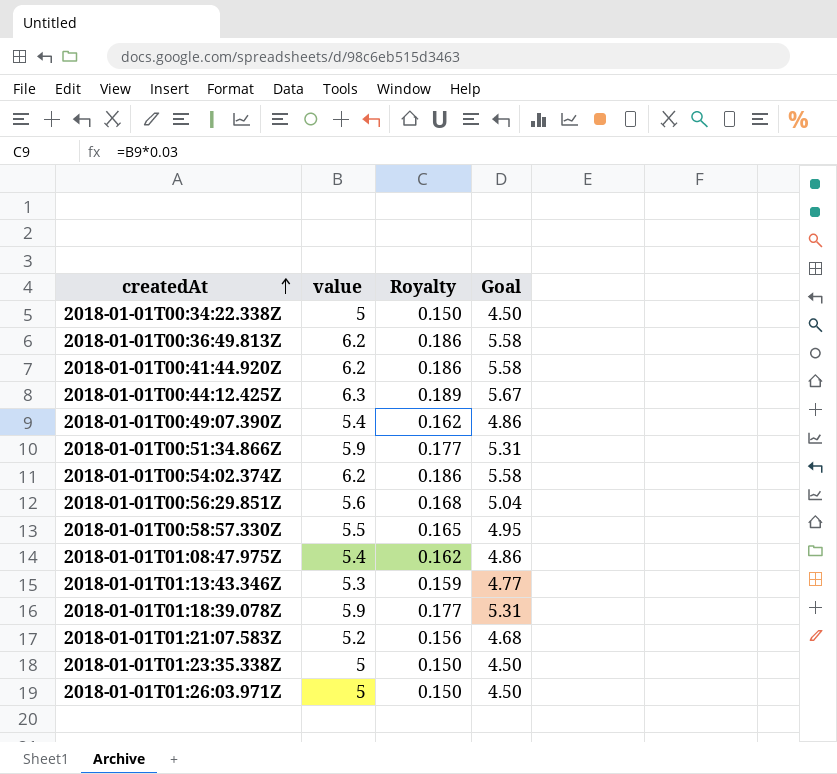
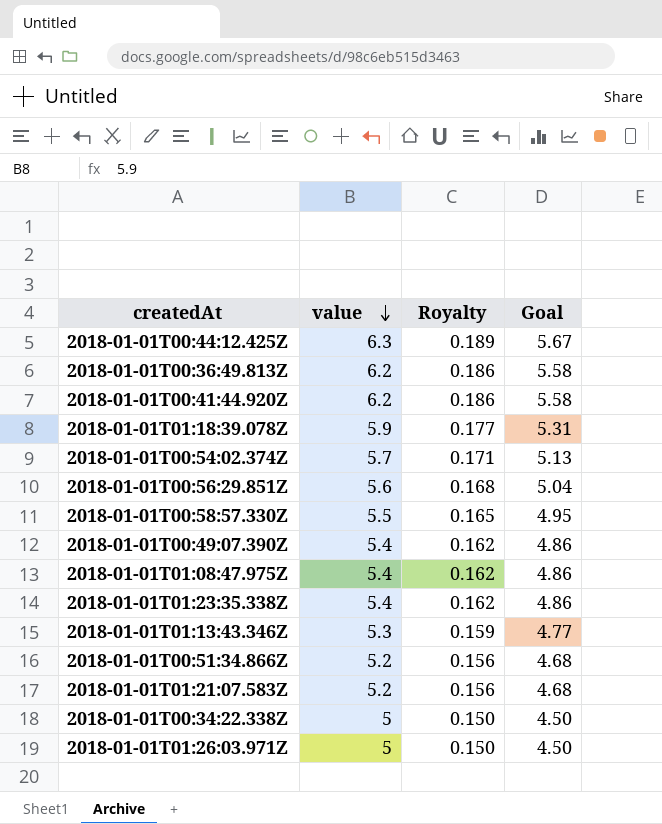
row order: createdAt ascending -> value descending
2018-01-01T00:54:02.374Z | value: 6.2 -> 5.7
2018-01-01T00:54:02.374Z | Royalty: 0.186 -> 0.171
2018-01-01T00:54:02.374Z | Goal: 5.58 -> 5.13
2018-01-01T01:23:35.338Z | value: 5 -> 5.4
2018-01-01T01:23:35.338Z | Royalty: 0.150 -> 0.162
2018-01-01T01:23:35.338Z | Goal: 4.50 -> 4.86
2018-01-01T00:51:34.866Z | value: 5.9 -> 5.2
2018-01-01T00:51:34.866Z | Royalty: 0.177 -> 0.156
2018-01-01T00:51:34.866Z | Goal: 5.31 -> 4.68

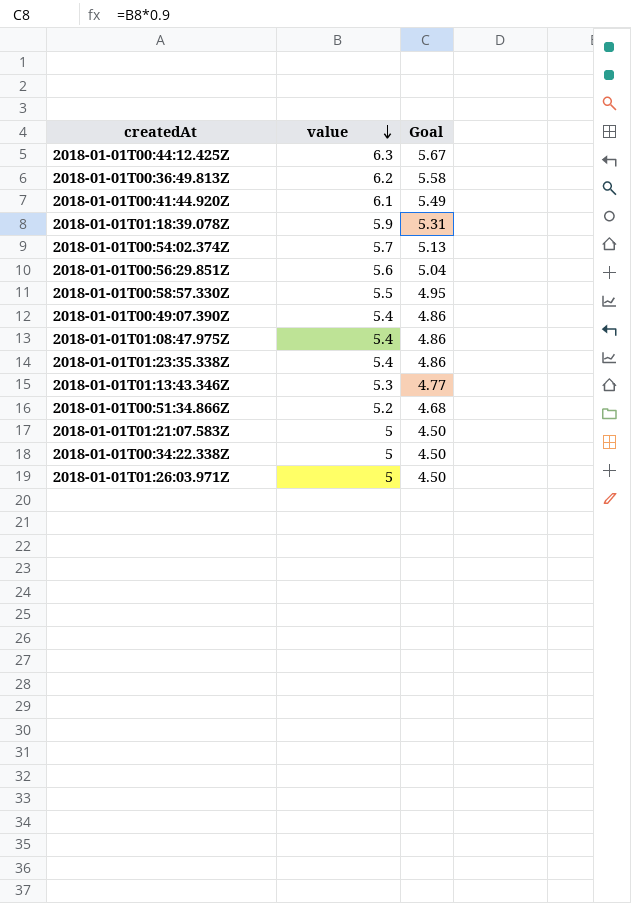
column Royalty | formula: [value] * 0.03 -> none
2018-01-01T00:41:44.920Z | value: 6.2 -> 6.1
2018-01-01T00:41:44.920Z | Goal: 5.58 -> 5.49
2018-01-01T01:21:07.583Z | value: 5.2 -> 5
2018-01-01T01:21:07.583Z | Goal: 4.68 -> 4.50

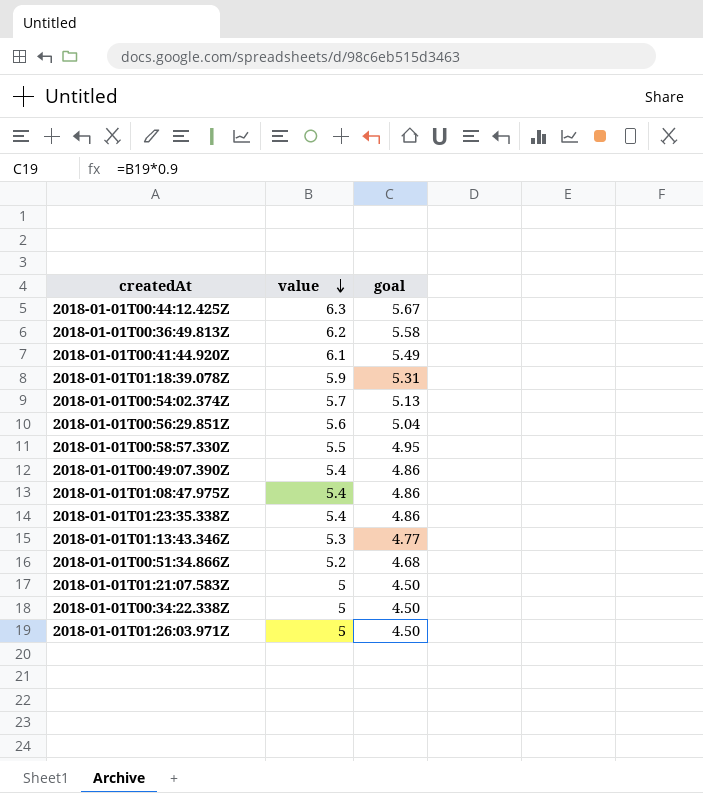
column name: Goal -> goal

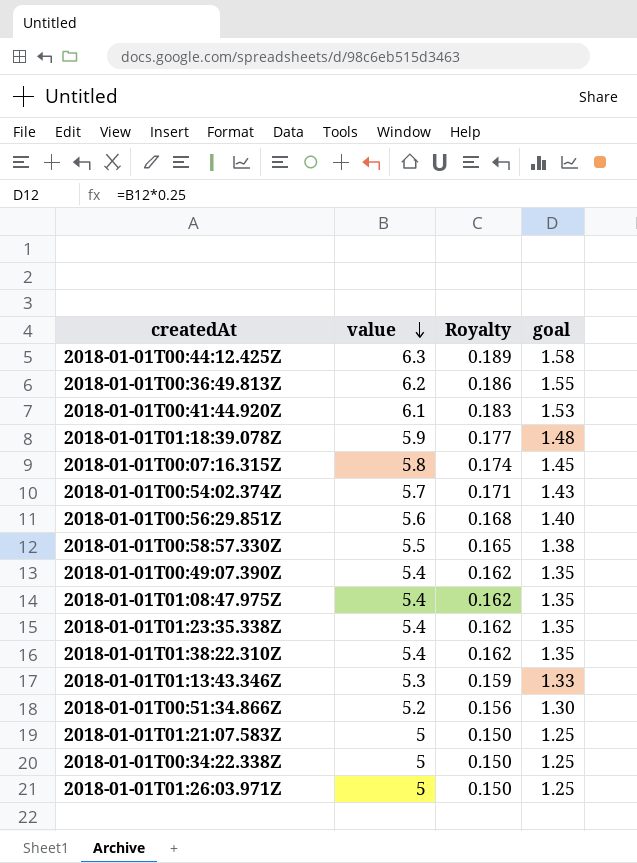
column Royalty | formula: none -> [value] * 0.03
column goal | formula: [value] * 0.9 -> [value] * 0.25
row 2018-01-01T00:07:16.315Z: none -> 5.8 | 0.174 | 1.45
row 2018-01-01T01:38:22.310Z: none -> 5.4 | 0.162 | 1.35

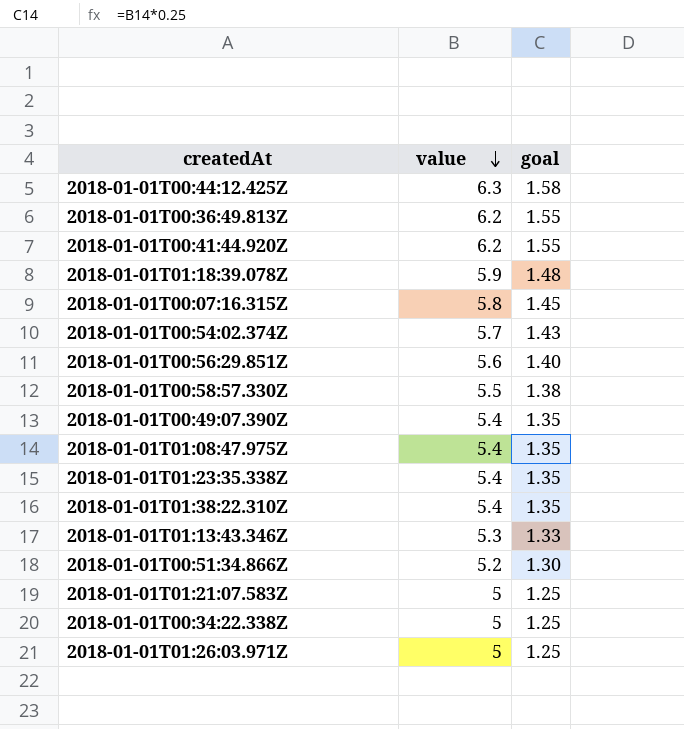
column Royalty | formula: [value] * 0.03 -> none
2018-01-01T00:41:44.920Z | value: 6.1 -> 6.2
2018-01-01T00:41:44.920Z | goal: 1.53 -> 1.55

